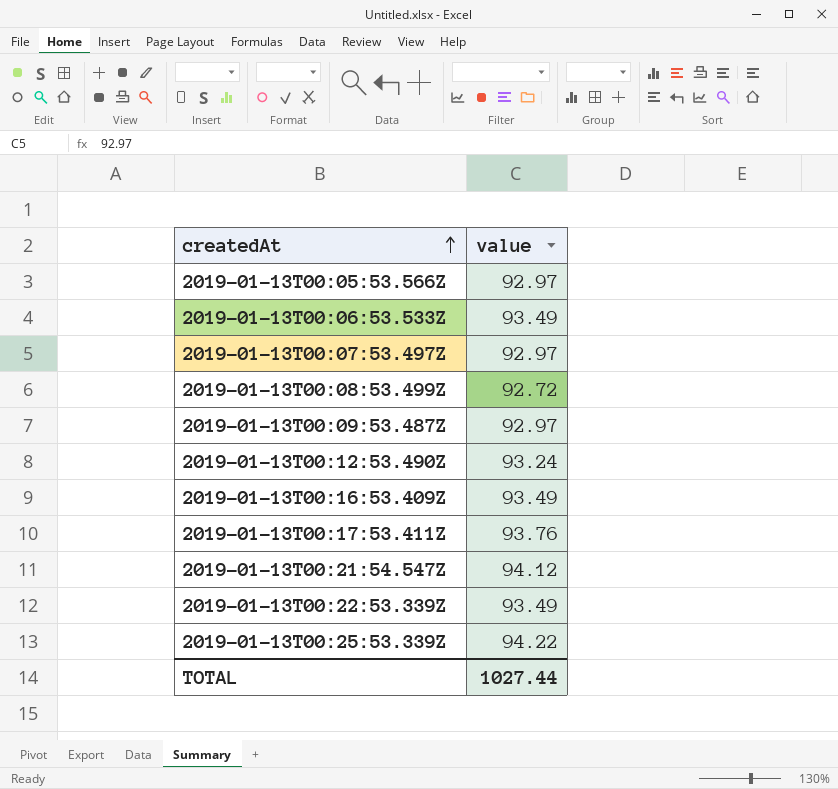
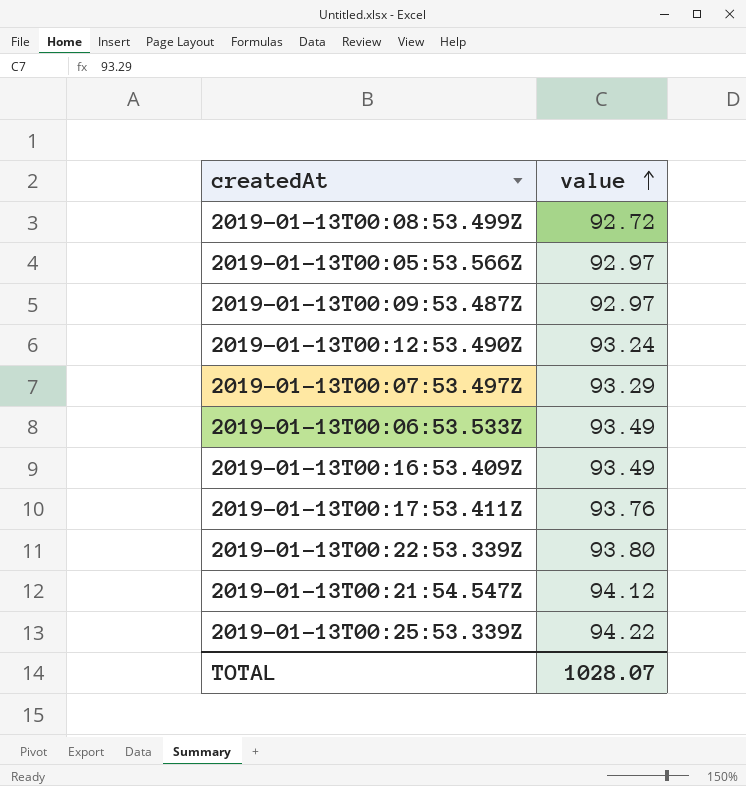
row order: createdAt ascending -> value ascending
2019-01-13T00:07:53.497Z | value: 92.97 -> 93.29
2019-01-13T00:22:53.339Z | value: 93.49 -> 93.80
TOTAL | value: 1027.44 -> 1028.07

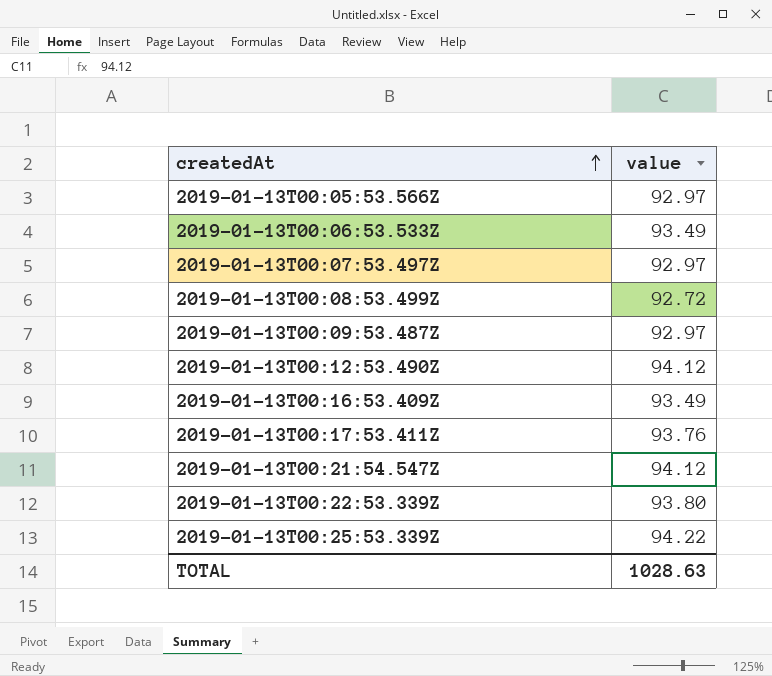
row order: value ascending -> createdAt ascending
2019-01-13T00:07:53.497Z | value: 93.29 -> 92.97
2019-01-13T00:12:53.490Z | value: 93.24 -> 94.12
TOTAL | value: 1028.07 -> 1028.63

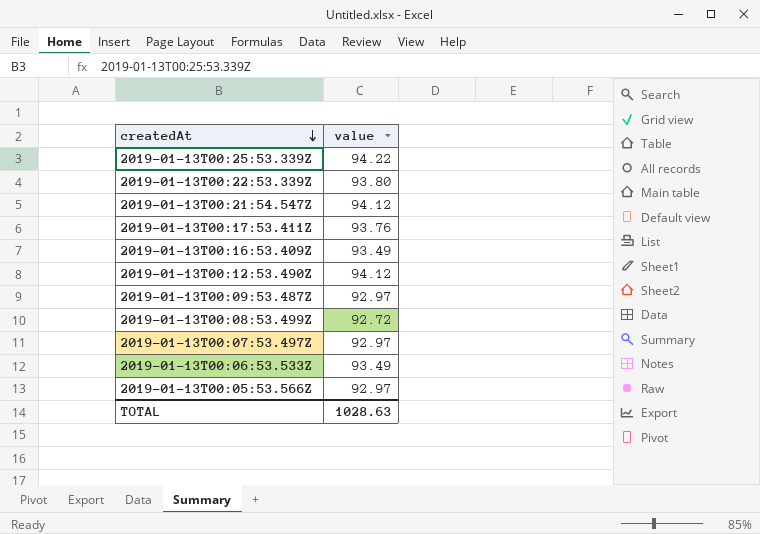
row order: createdAt ascending -> createdAt descending

